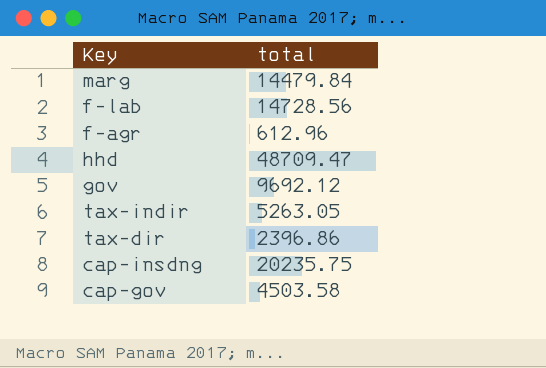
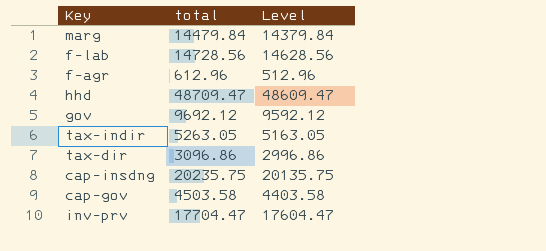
column Level | formula: none -> [total] - 100
tax-dir | total: 2396.86 -> 3096.86
row inv-prv: none -> 17704.47 | 17604.47

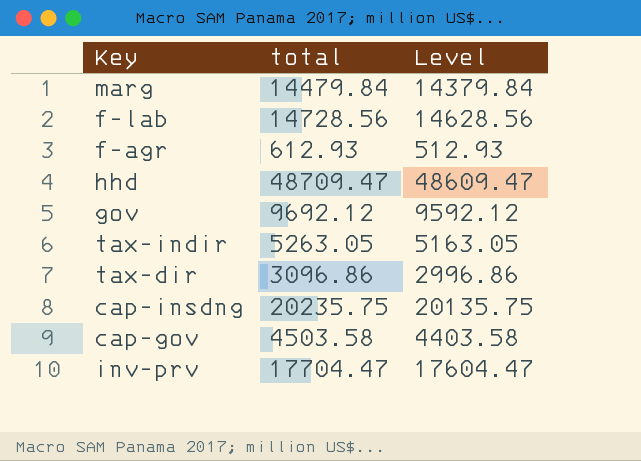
f-agr | total: 612.96 -> 612.93
f-agr | Level: 512.96 -> 512.93

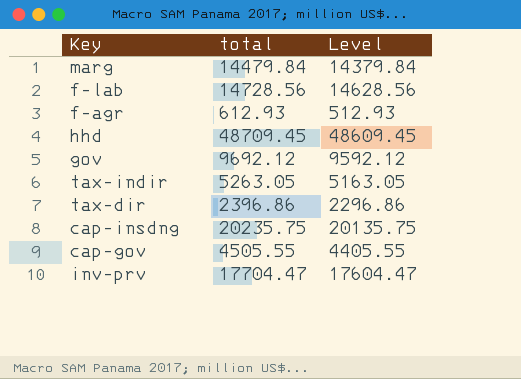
hhd | total: 48709.47 -> 48709.45
hhd | Level: 48609.47 -> 48609.45
tax-dir | total: 3096.86 -> 2396.86
tax-dir | Level: 2996.86 -> 2296.86
cap-gov | total: 4503.58 -> 4505.55
cap-gov | Level: 4403.58 -> 4405.55

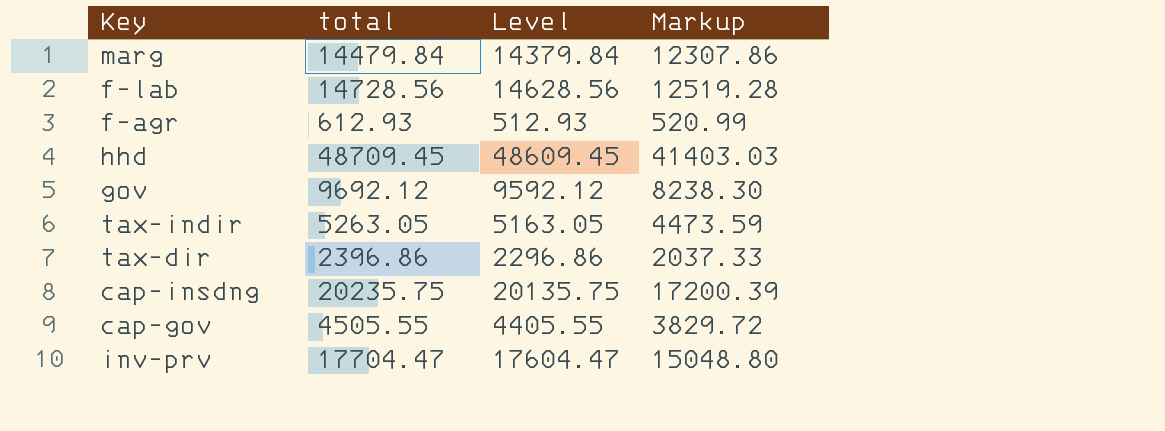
column Markup | formula: none -> [total] * 0.85

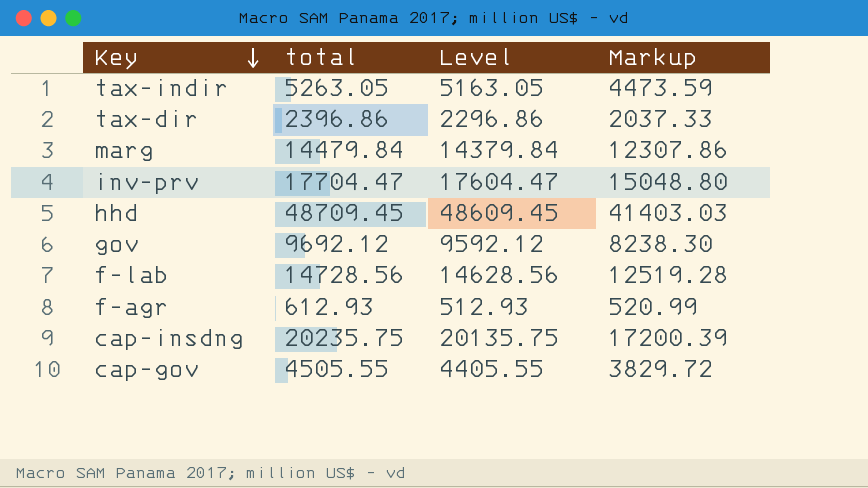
row order: none -> Key descending

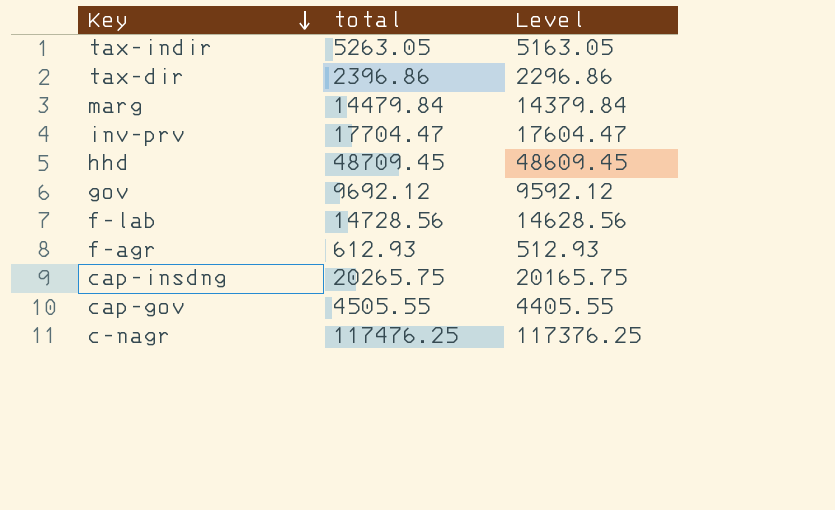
column Markup | formula: [total] * 0.85 -> none
cap-insdng | total: 20235.75 -> 20265.75
cap-insdng | Level: 20135.75 -> 20165.75
row c-nagr: none -> 117476.25 | 117376.25

